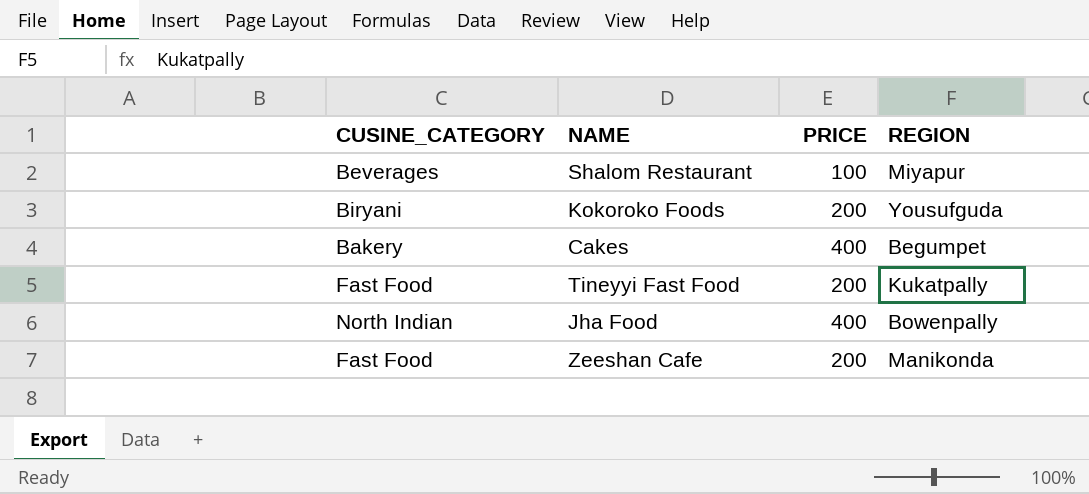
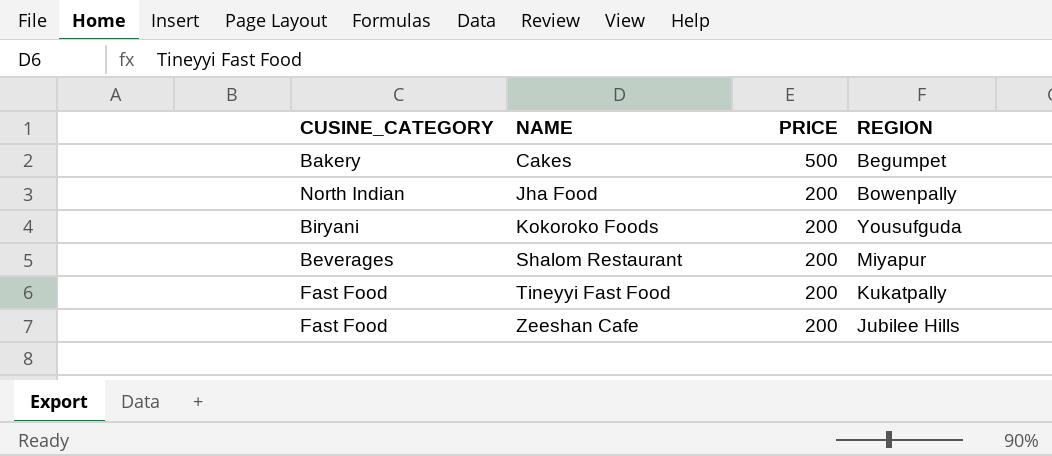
row order: none -> NAME ascending
Cakes | PRICE: 400 -> 500
Jha Food | PRICE: 400 -> 200
Shalom Restaurant | PRICE: 100 -> 200
Zeeshan Cafe | REGION: Manikonda -> Jubilee Hills

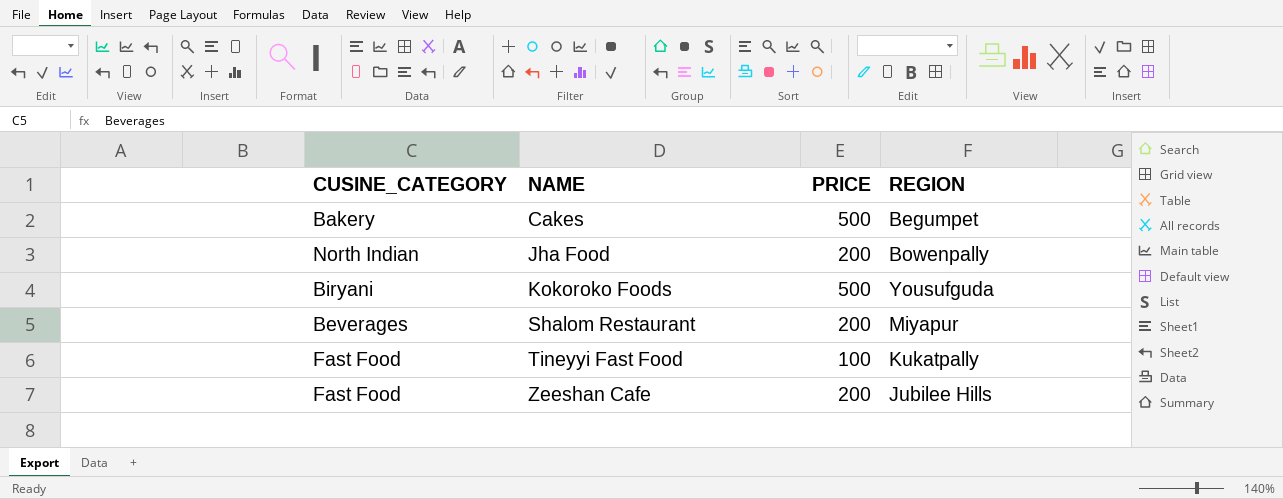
Kokoroko Foods | PRICE: 200 -> 500
Tineyyi Fast Food | PRICE: 200 -> 100

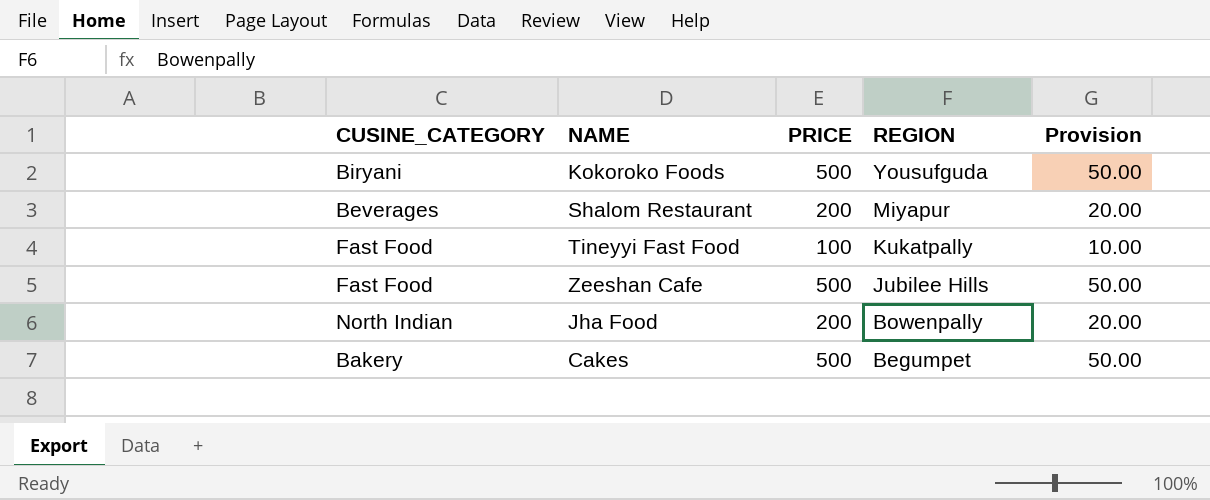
row order: NAME ascending -> REGION descending
column Provision | formula: none -> [PRICE] * 0.1
Zeeshan Cafe | PRICE: 200 -> 500

